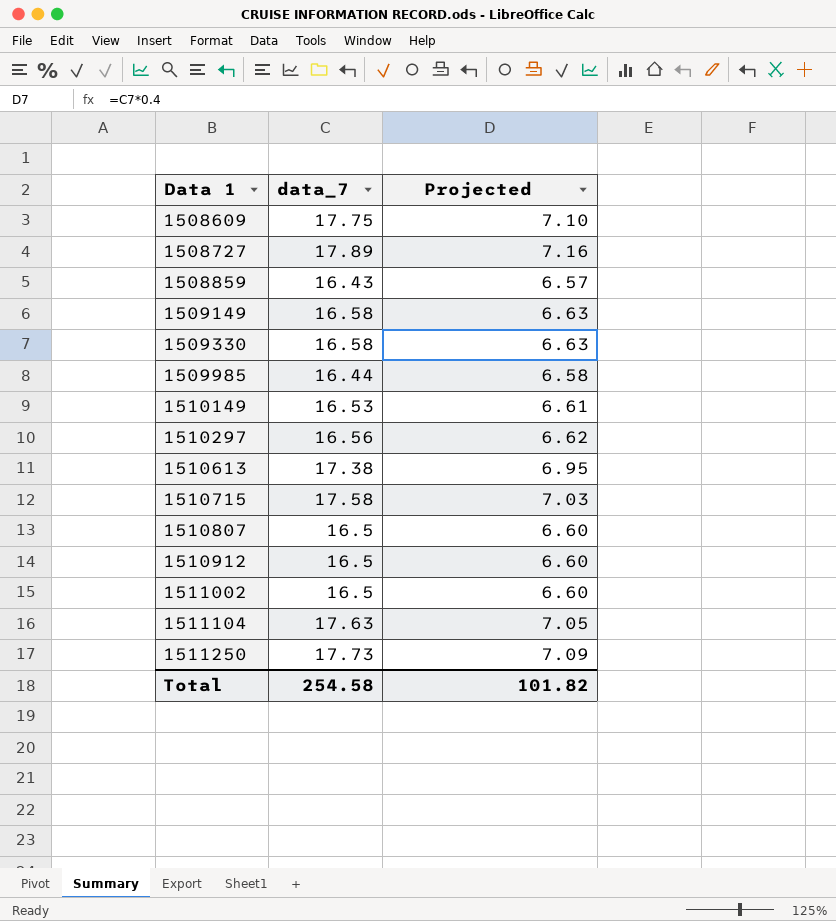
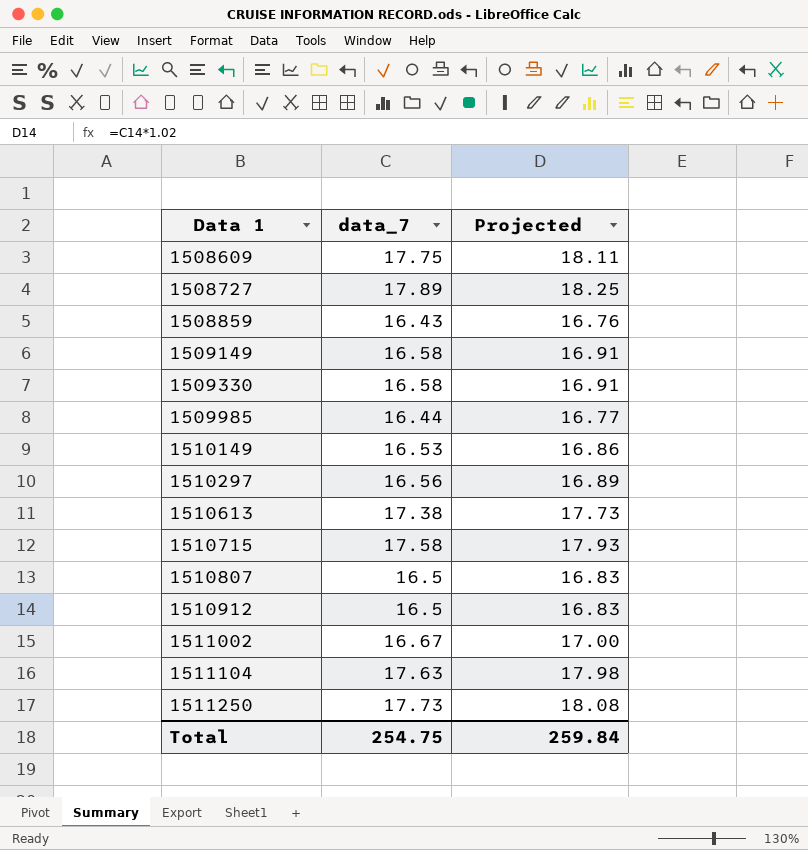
column Projected | formula: [data_7] * 0.4 -> [data_7] * 1.02
1511002 | data_7: 16.5 -> 16.67
Total | data_7: 254.58 -> 254.75
Total | Projected: 101.82 -> 259.84

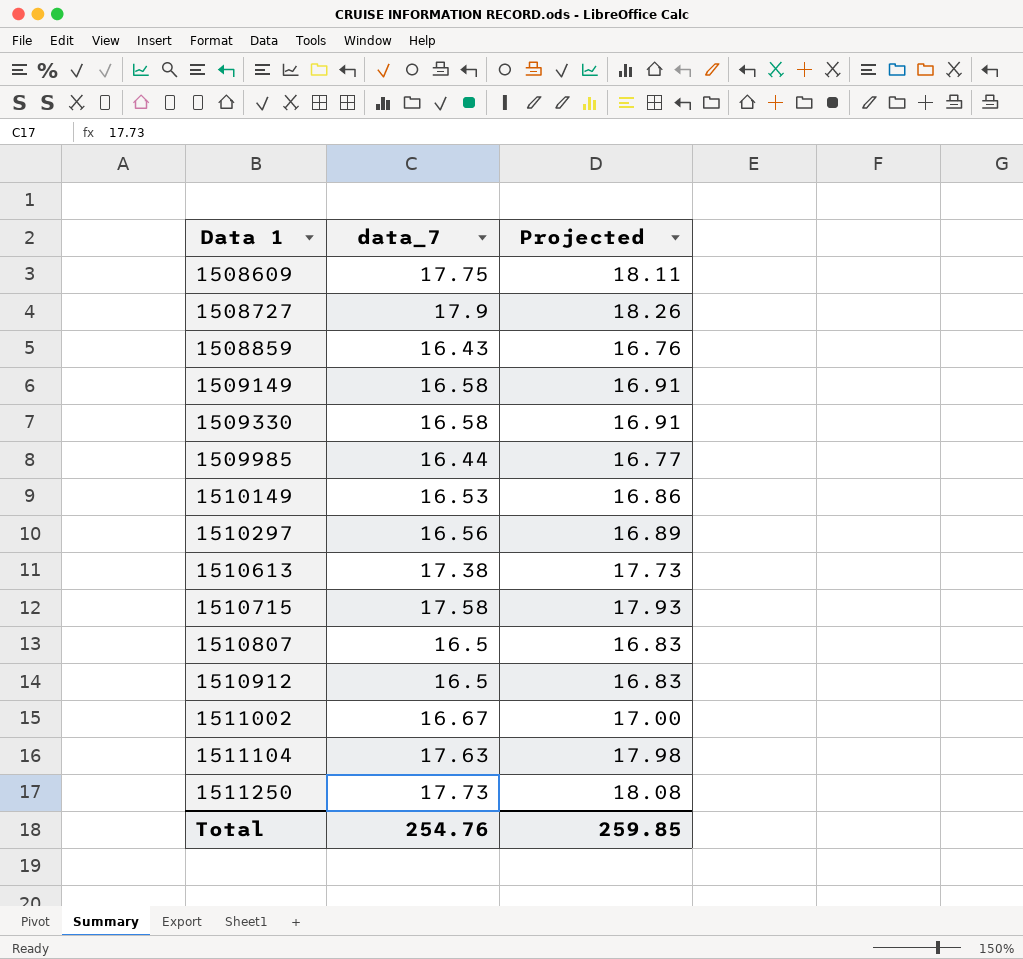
1508727 | data_7: 17.89 -> 17.9
1508727 | Projected: 18.25 -> 18.26
Total | data_7: 254.75 -> 254.76
Total | Projected: 259.84 -> 259.85

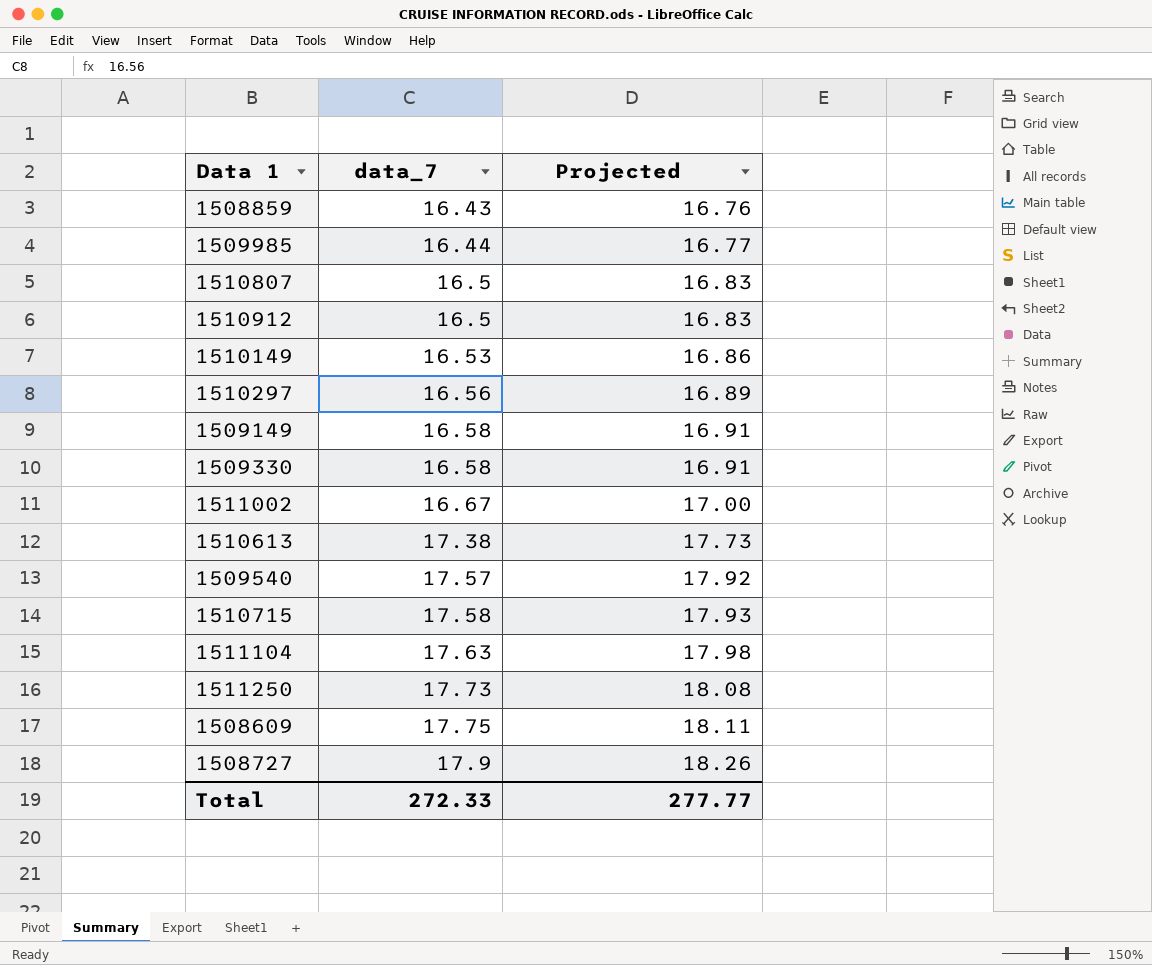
row order: Data 1 ascending -> data_7 ascending
row 1509540: none -> 17.57 | 17.92
Total | data_7: 254.76 -> 272.33
Total | Projected: 259.85 -> 277.77

